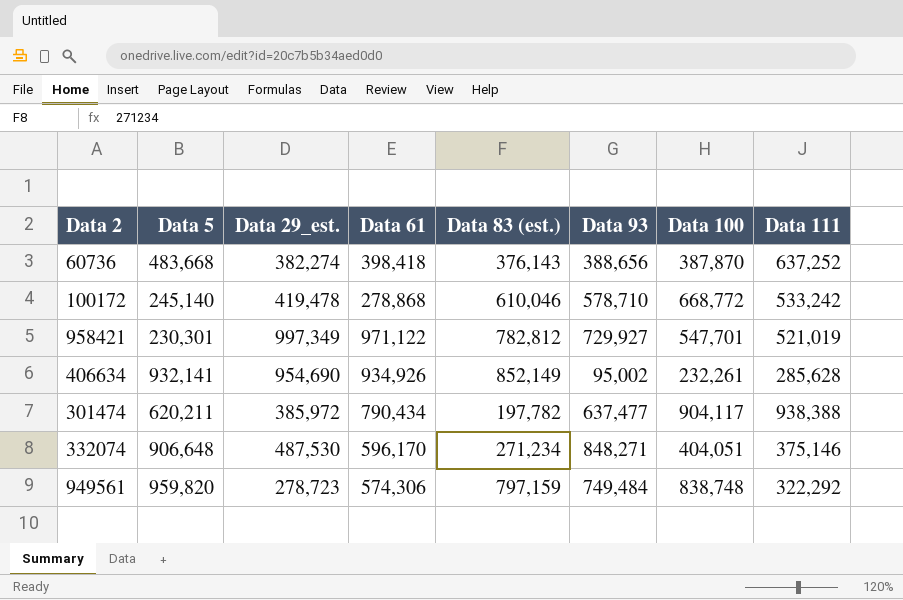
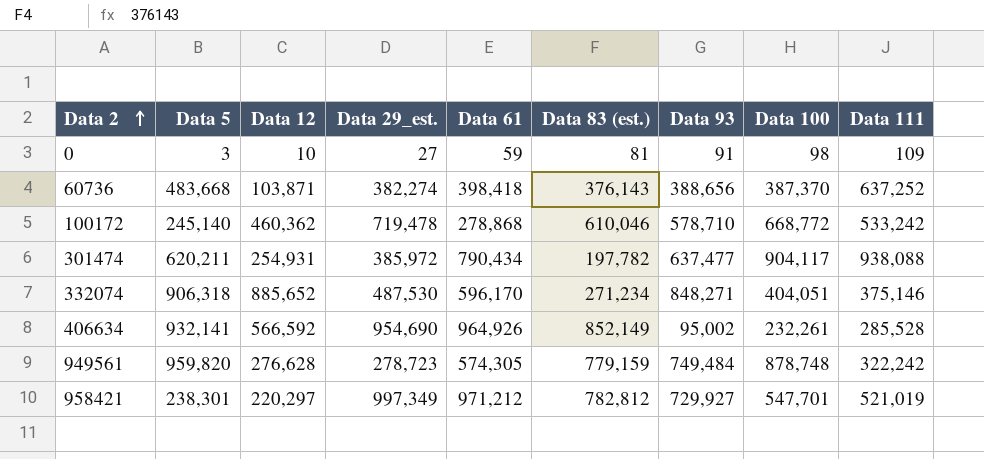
row order: none -> Data 2 ascending
column Data 12 | position: none -> 3
row 0: none -> 3 | 10 | 27 | 59 | 81 | 91 | 98 | 109
60736 | Data 100: 387,870 -> 387,370
100172 | Data 29_est.: 419,478 -> 719,478
301474 | Data 111: 938,388 -> 938,088
332074 | Data 5: 906,648 -> 906,318
406634 | Data 61: 934,926 -> 964,926
406634 | Data 111: 285,628 -> 285,528
949561 | Data 61: 574,306 -> 574,305
949561 | Data 83 (est.): 797,159 -> 779,159
949561 | Data 100: 838,748 -> 878,748
949561 | Data 111: 322,292 -> 322,242
958421 | Data 5: 230,301 -> 238,301
958421 | Data 61: 971,122 -> 971,212

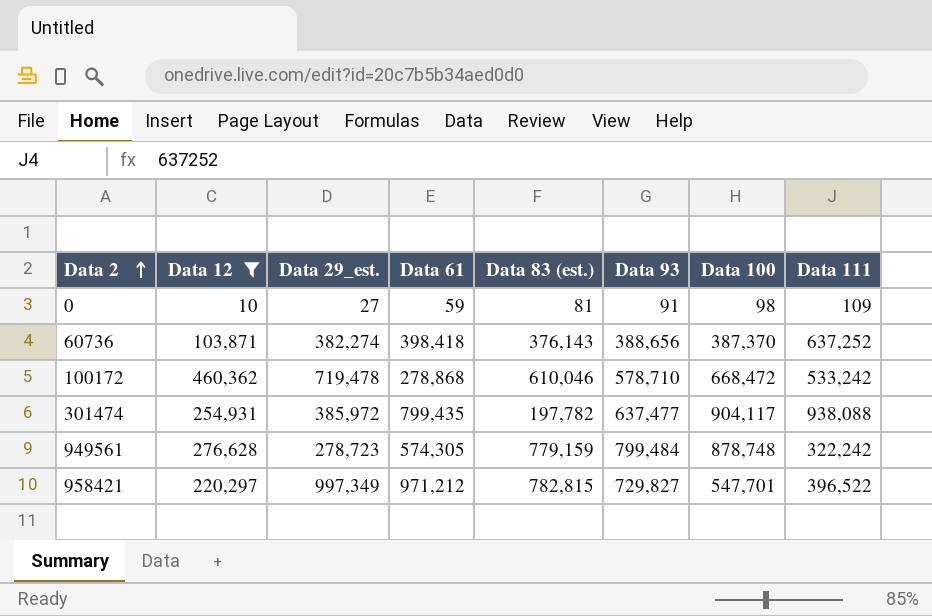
filter: none -> Data 12 <= 460,362
column Data 5 | position: 2 -> none
100172 | Data 100: 668,772 -> 668,472
301474 | Data 61: 790,434 -> 799,435
949561 | Data 93: 749,484 -> 799,484
958421 | Data 83 (est.): 782,812 -> 782,815
958421 | Data 93: 729,927 -> 729,827
958421 | Data 111: 521,019 -> 396,522

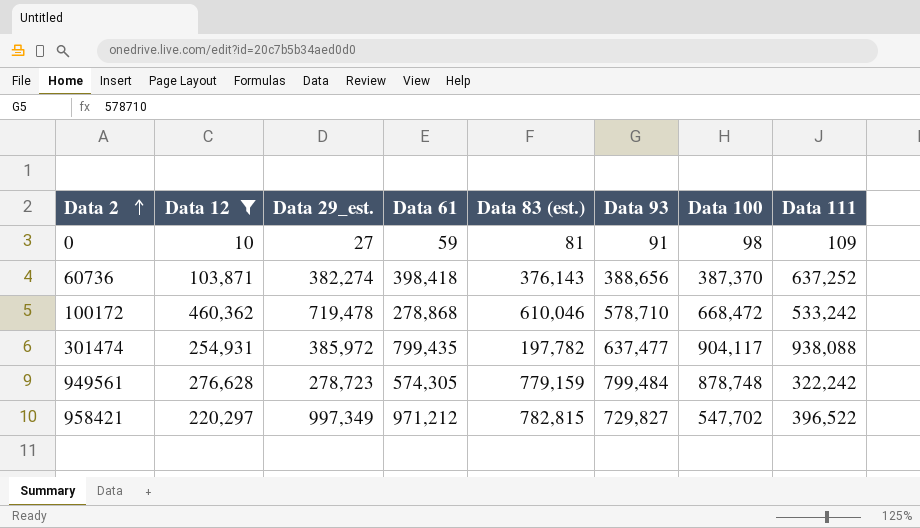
958421 | Data 100: 547,701 -> 547,702

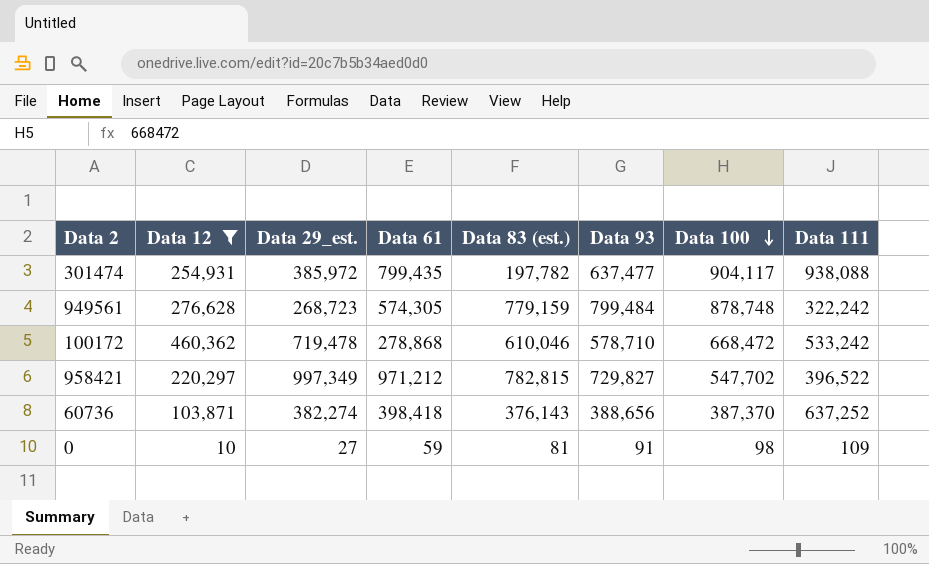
row order: Data 2 ascending -> Data 100 descending
949561 | Data 29_est.: 278,723 -> 268,723

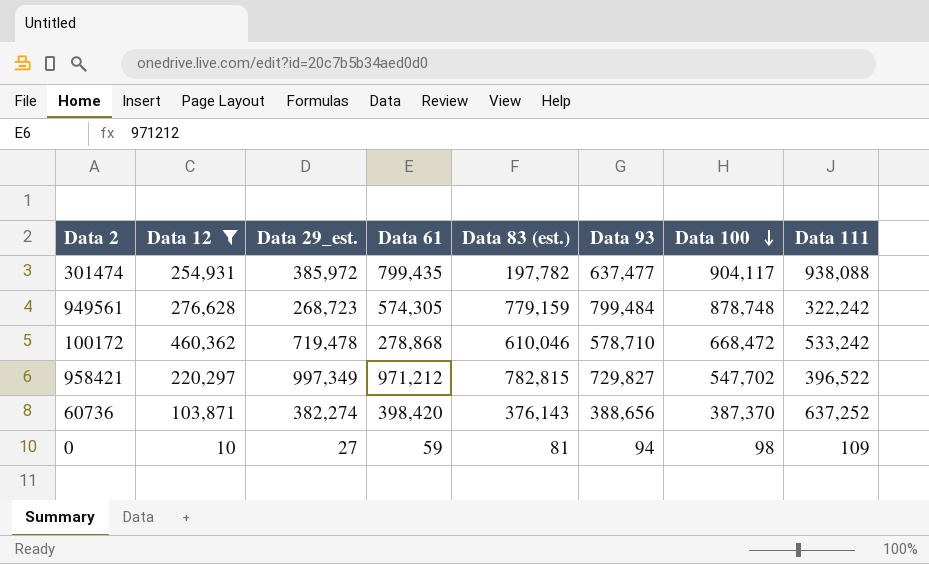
60736 | Data 61: 398,418 -> 398,420
0 | Data 93: 91 -> 94

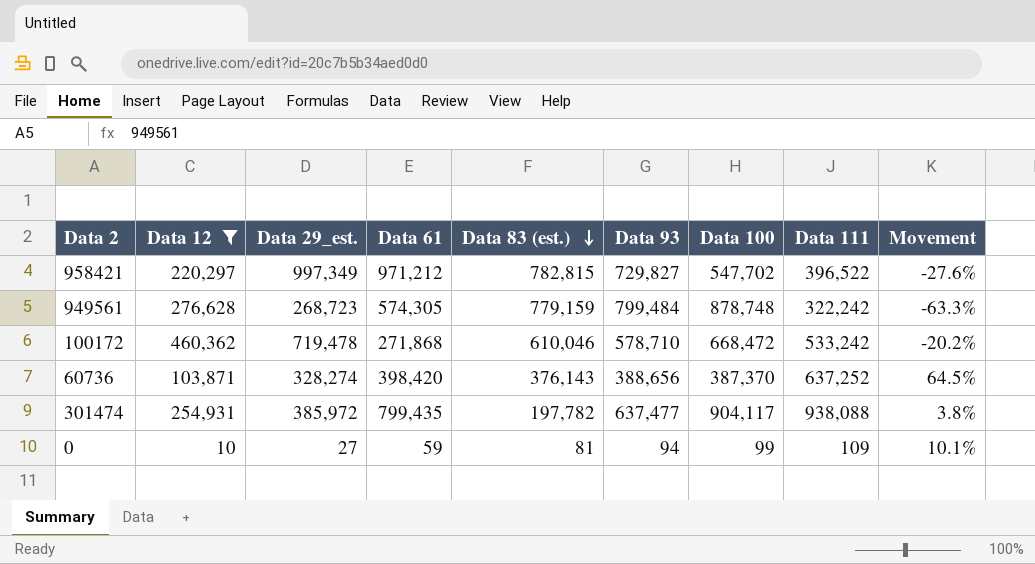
row order: Data 100 descending -> Data 83 (est.) descending
column Movement | formula: none -> ([Data 111] - [Data 100]) / [Data 100]
100172 | Data 61: 278,868 -> 271,868
60736 | Data 29_est.: 382,274 -> 328,274
0 | Data 100: 98 -> 99

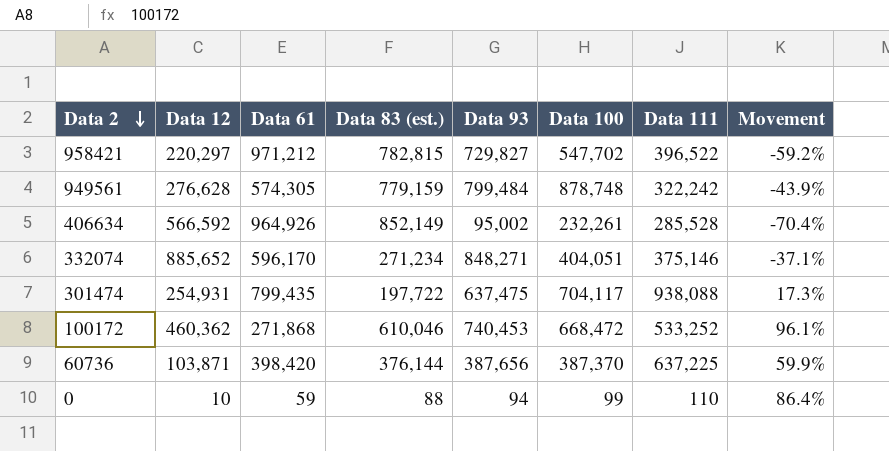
filter: Data 12 <= 460,362 -> none
row order: Data 83 (est.) descending -> Data 2 descending
column Data 29_est. | position: 3 -> none
column Movement | formula: ([Data 111] - [Data 100]) / [Data 100] -> ([Data 111] - [Data 61]) / [Data 61]
301474 | Data 83 (est.): 197,782 -> 197,722
301474 | Data 93: 637,477 -> 637,475
301474 | Data 100: 904,117 -> 704,117
100172 | Data 93: 578,710 -> 740,453
100172 | Data 111: 533,242 -> 533,252
60736 | Data 83 (est.): 376,143 -> 376,144
60736 | Data 93: 388,656 -> 387,656
60736 | Data 111: 637,252 -> 637,225
0 | Data 83 (est.): 81 -> 88
0 | Data 111: 109 -> 110

